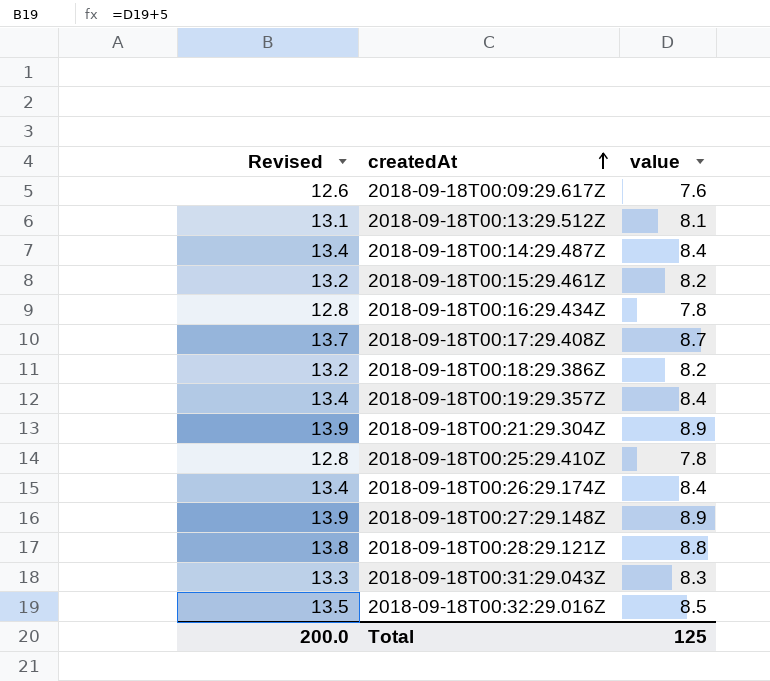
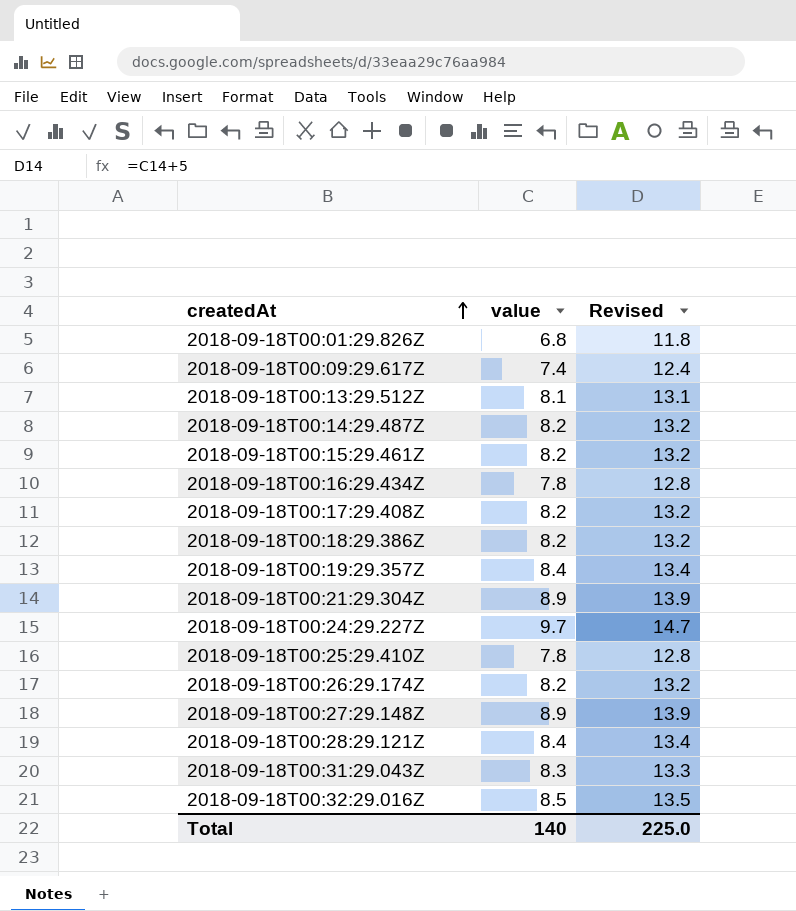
column Revised | position: 1 -> 3
row 2018-09-18T00:01:29.826Z: none -> 6.8 | 11.8
2018-09-18T00:09:29.617Z | value: 7.6 -> 7.4
2018-09-18T00:09:29.617Z | Revised: 12.6 -> 12.4
2018-09-18T00:14:29.487Z | value: 8.4 -> 8.2
2018-09-18T00:14:29.487Z | Revised: 13.4 -> 13.2
2018-09-18T00:17:29.408Z | value: 8.7 -> 8.2
2018-09-18T00:17:29.408Z | Revised: 13.7 -> 13.2
row 2018-09-18T00:24:29.227Z: none -> 9.7 | 14.7
2018-09-18T00:26:29.174Z | value: 8.4 -> 8.2
2018-09-18T00:26:29.174Z | Revised: 13.4 -> 13.2
2018-09-18T00:28:29.121Z | value: 8.8 -> 8.4
2018-09-18T00:28:29.121Z | Revised: 13.8 -> 13.4
Total | value: 125 -> 140
Total | Revised: 200.0 -> 225.0

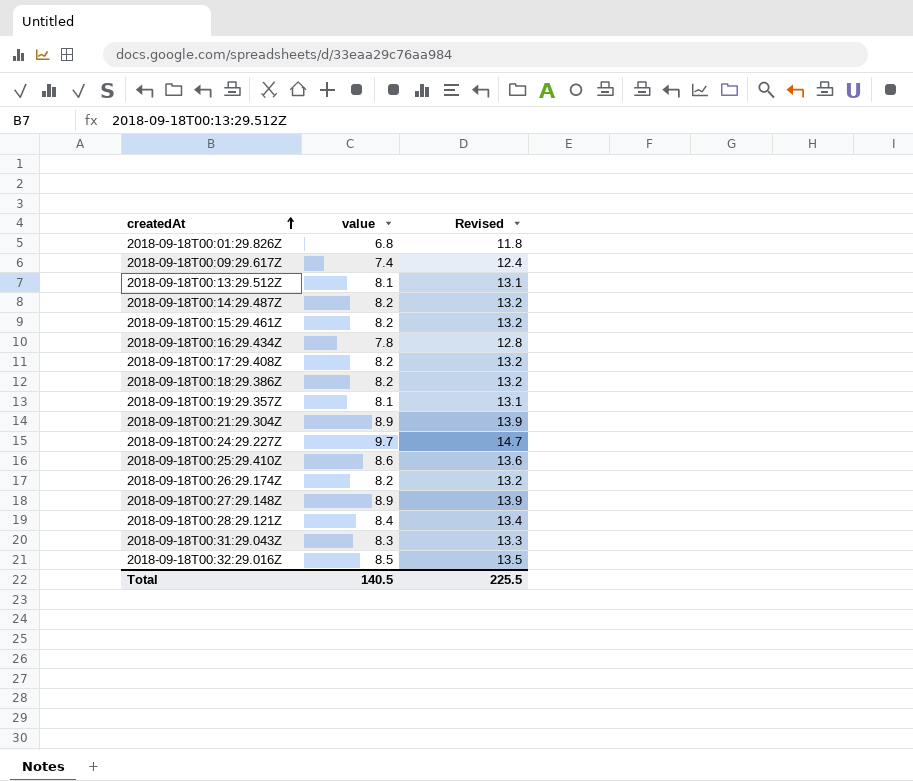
2018-09-18T00:19:29.357Z | value: 8.4 -> 8.1
2018-09-18T00:19:29.357Z | Revised: 13.4 -> 13.1
2018-09-18T00:25:29.410Z | value: 7.8 -> 8.6
2018-09-18T00:25:29.410Z | Revised: 12.8 -> 13.6
Total | value: 140 -> 140.5
Total | Revised: 225.0 -> 225.5

